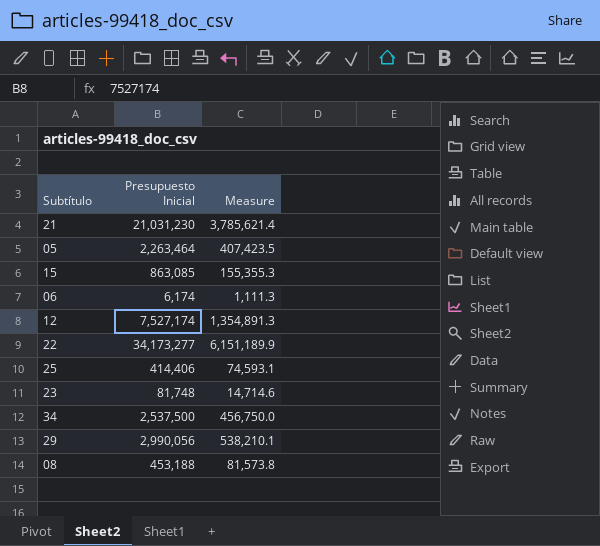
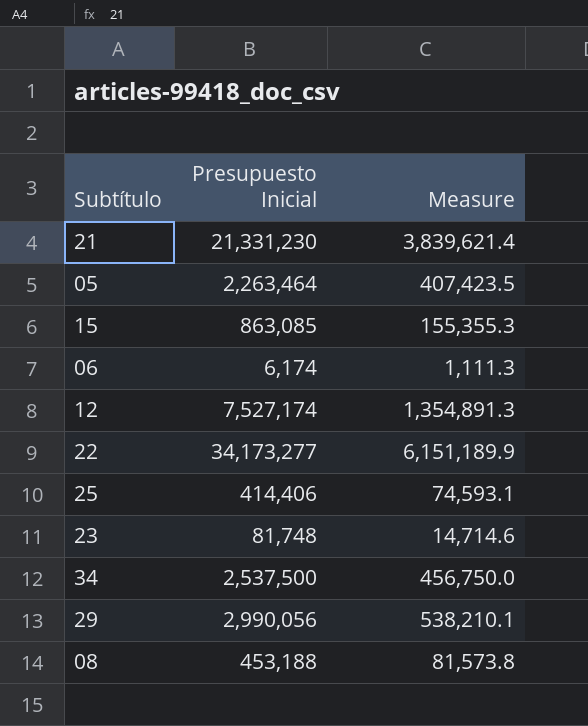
21 | Presupuesto Inicial: 21,031,230 -> 21,331,230
21 | Measure: 3,785,621.4 -> 3,839,621.4

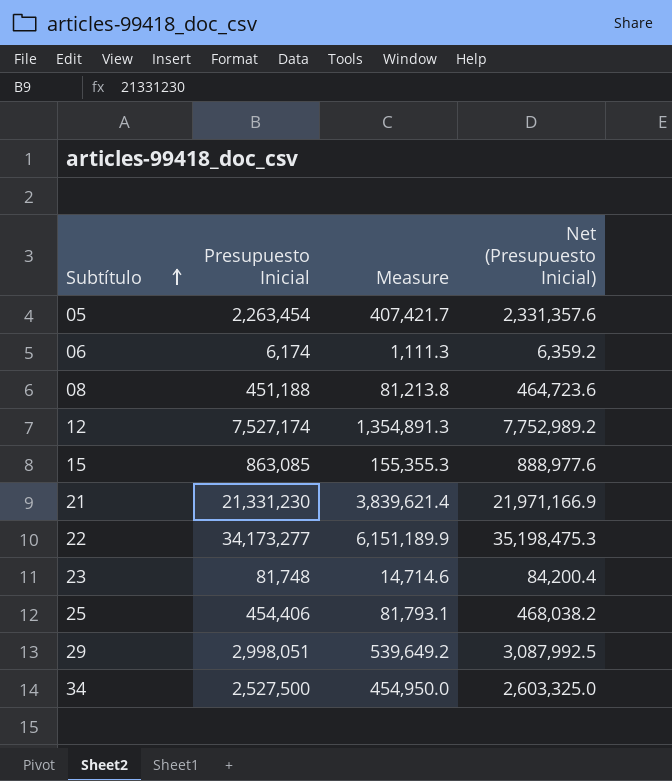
row order: none -> Subtítulo ascending
column Net (Presupuesto Inicial) | formula: none -> [Presupuesto Inicial] * 1.03
05 | Presupuesto Inicial: 2,263,464 -> 2,263,454
05 | Measure: 407,423.5 -> 407,421.7
08 | Presupuesto Inicial: 453,188 -> 451,188
08 | Measure: 81,573.8 -> 81,213.8
25 | Presupuesto Inicial: 414,406 -> 454,406
25 | Measure: 74,593.1 -> 81,793.1
29 | Presupuesto Inicial: 2,990,056 -> 2,998,051
29 | Measure: 538,210.1 -> 539,649.2
34 | Presupuesto Inicial: 2,537,500 -> 2,527,500
34 | Measure: 456,750.0 -> 454,950.0

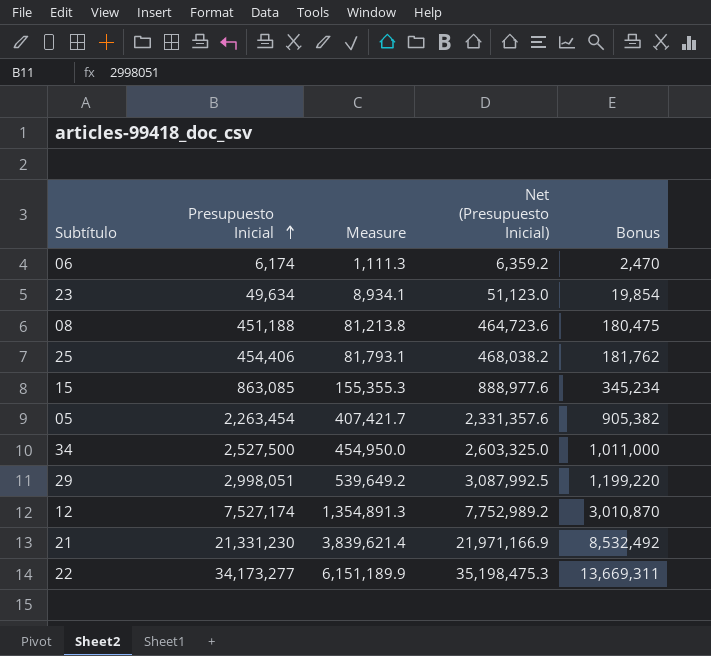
row order: Subtítulo ascending -> Presupuesto Inicial ascending
column Bonus | formula: none -> [Presupuesto Inicial] * 0.4
23 | Presupuesto Inicial: 81,748 -> 49,634
23 | Measure: 14,714.6 -> 8,934.1
23 | Net (Presupuesto Inicial): 84,200.4 -> 51,123.0

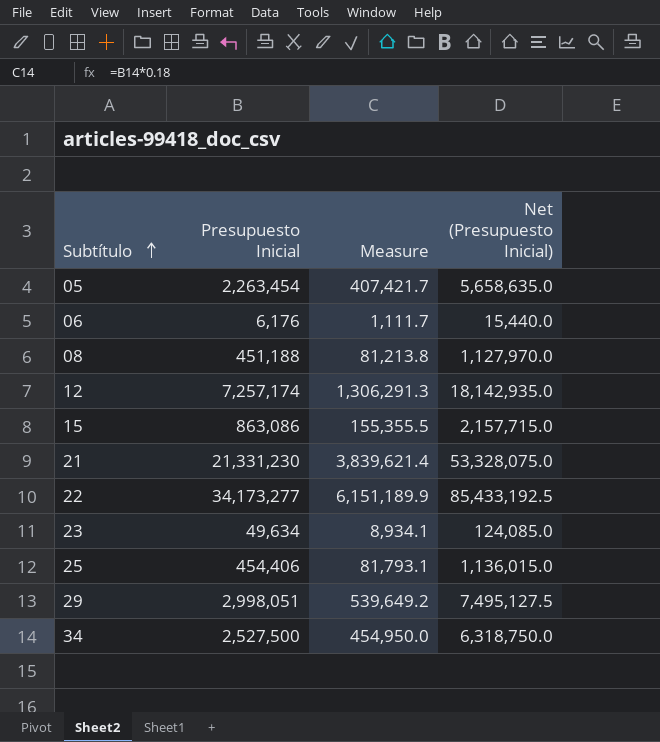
row order: Presupuesto Inicial ascending -> Subtítulo ascending
column Bonus | formula: [Presupuesto Inicial] * 0.4 -> none
column Net (Presupuesto Inicial) | formula: [Presupuesto Inicial] * 1.03 -> [Presupuesto Inicial] * 2.5
06 | Presupuesto Inicial: 6,174 -> 6,176
06 | Measure: 1,111.3 -> 1,111.7
12 | Presupuesto Inicial: 7,527,174 -> 7,257,174
12 | Measure: 1,354,891.3 -> 1,306,291.3
15 | Presupuesto Inicial: 863,085 -> 863,086
15 | Measure: 155,355.3 -> 155,355.5

